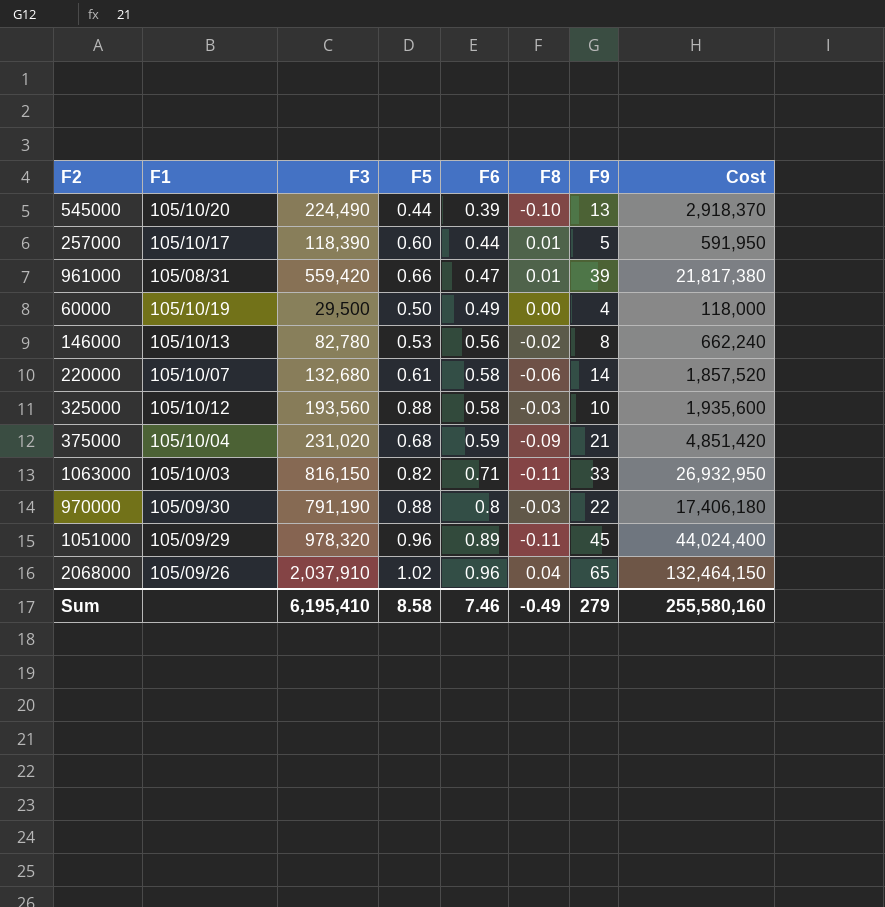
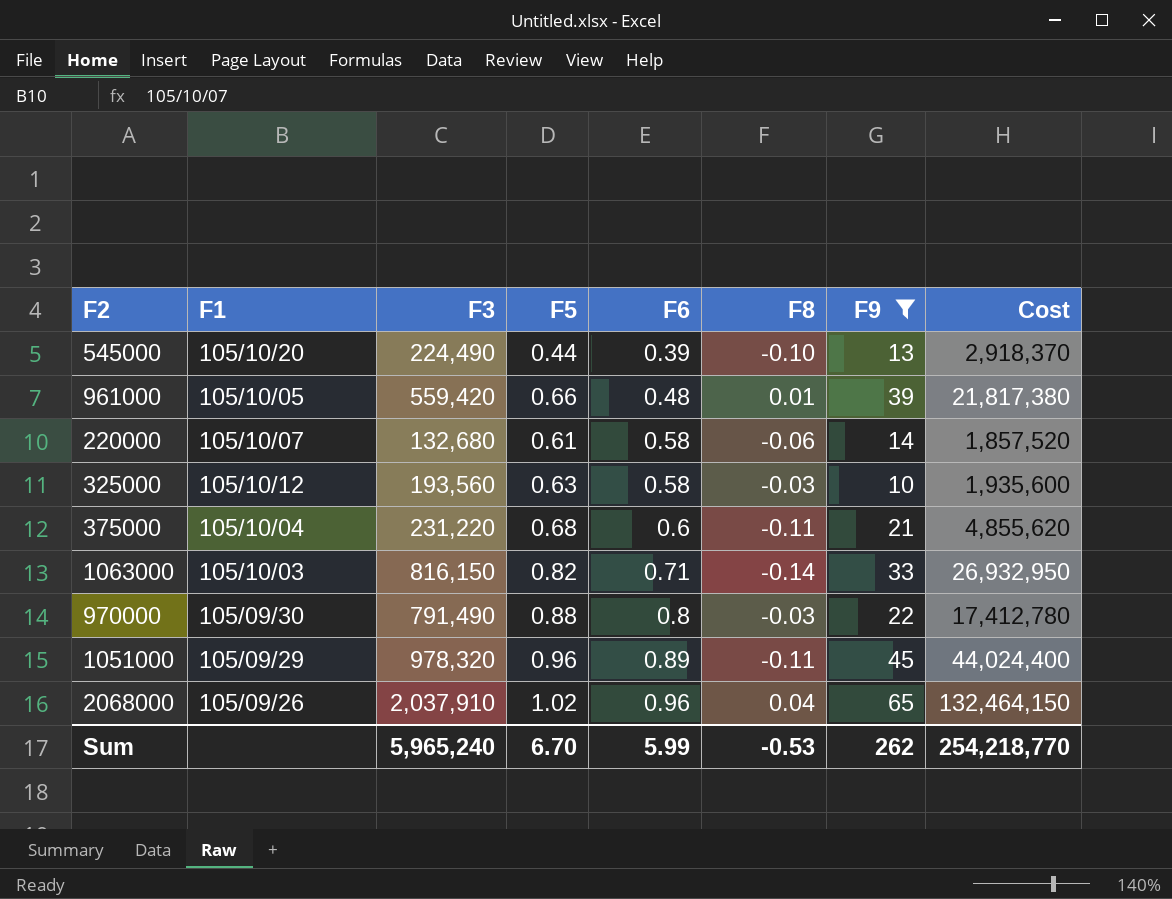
filter: none -> F9 >= 10
961000 | F1: 105/08/31 -> 105/10/05
961000 | F6: 0.47 -> 0.48
325000 | F5: 0.88 -> 0.63
375000 | F3: 231,020 -> 231,220
375000 | F6: 0.59 -> 0.6
375000 | F8: -0.09 -> -0.11
375000 | Cost: 4,851,420 -> 4,855,620
1063000 | F8: -0.11 -> -0.14
970000 | F3: 791,190 -> 791,490
970000 | Cost: 17,406,180 -> 17,412,780
Sum | F3: 6,195,410 -> 5,965,240
Sum | F5: 8.58 -> 6.70
Sum | F6: 7.46 -> 5.99
Sum | F8: -0.49 -> -0.53
Sum | F9: 279 -> 262
Sum | Cost: 255,580,160 -> 254,218,770

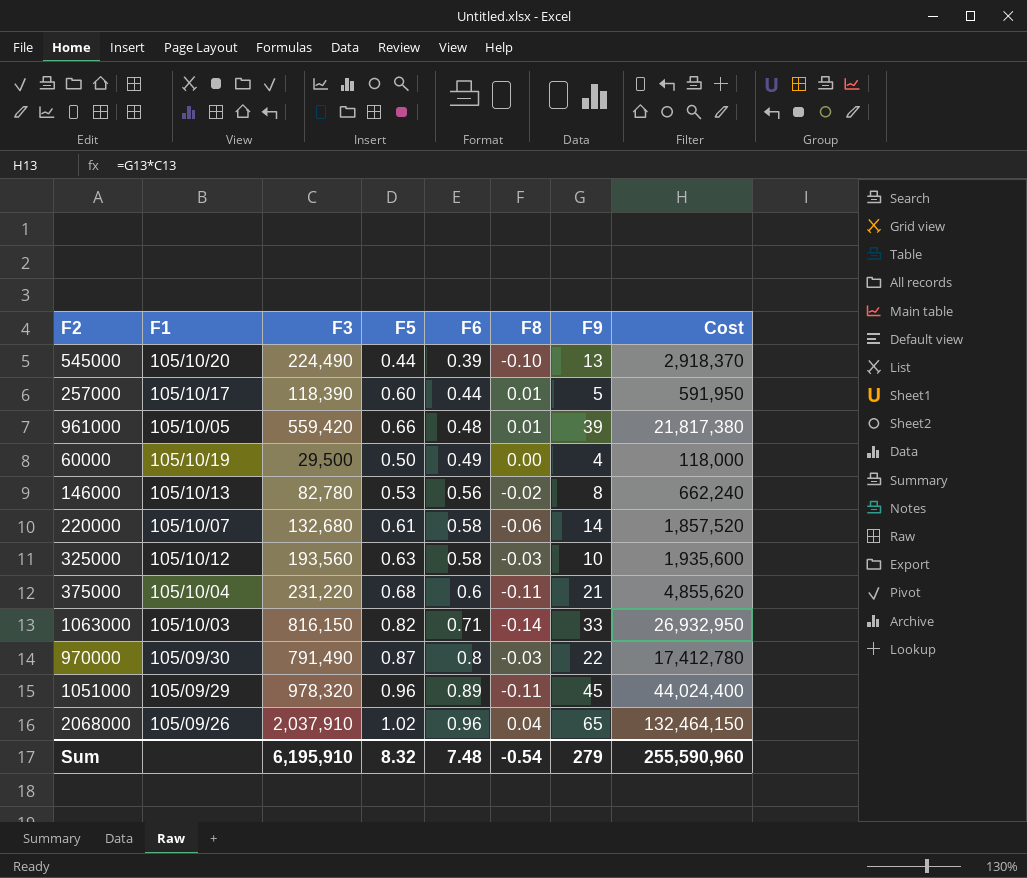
filter: F9 >= 10 -> none
970000 | F5: 0.88 -> 0.87
Sum | F3: 5,965,240 -> 6,195,910
Sum | F5: 6.70 -> 8.32
Sum | F6: 5.99 -> 7.48
Sum | F8: -0.53 -> -0.54
Sum | F9: 262 -> 279
Sum | Cost: 254,218,770 -> 255,590,960

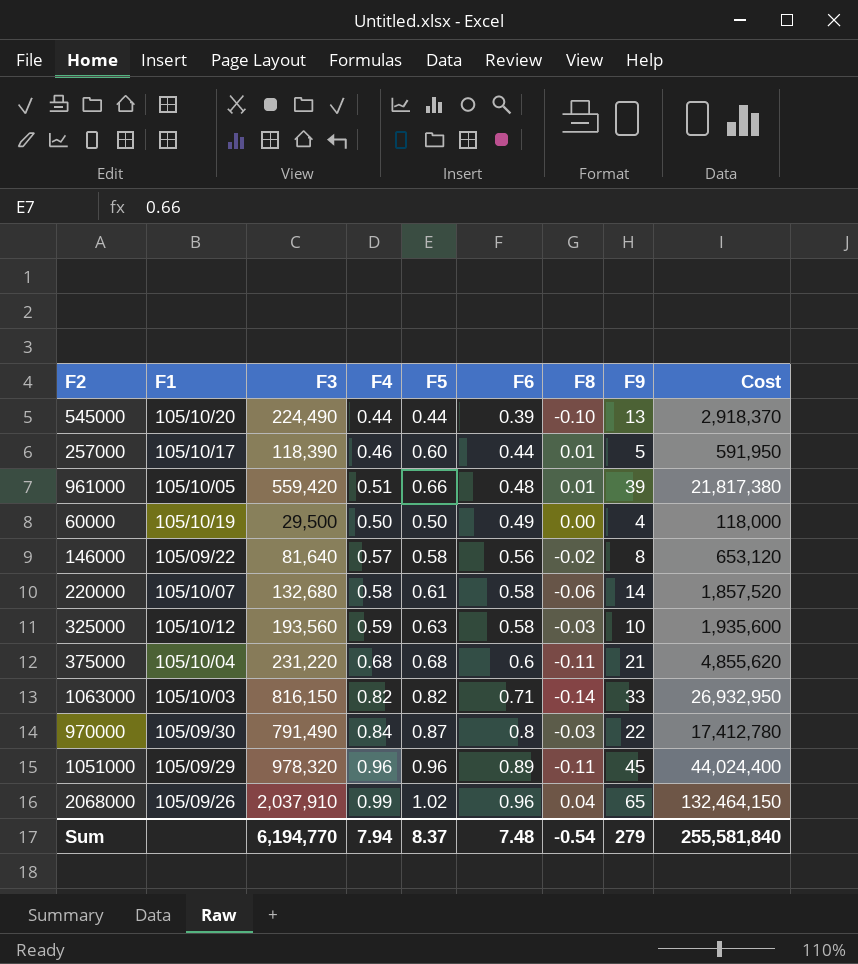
column F4 | position: none -> 4
146000 | F1: 105/10/13 -> 105/09/22
146000 | F3: 82,780 -> 81,640
146000 | F5: 0.53 -> 0.58
146000 | Cost: 662,240 -> 653,120
Sum | F3: 6,195,910 -> 6,194,770
Sum | F5: 8.32 -> 8.37
Sum | Cost: 255,590,960 -> 255,581,840

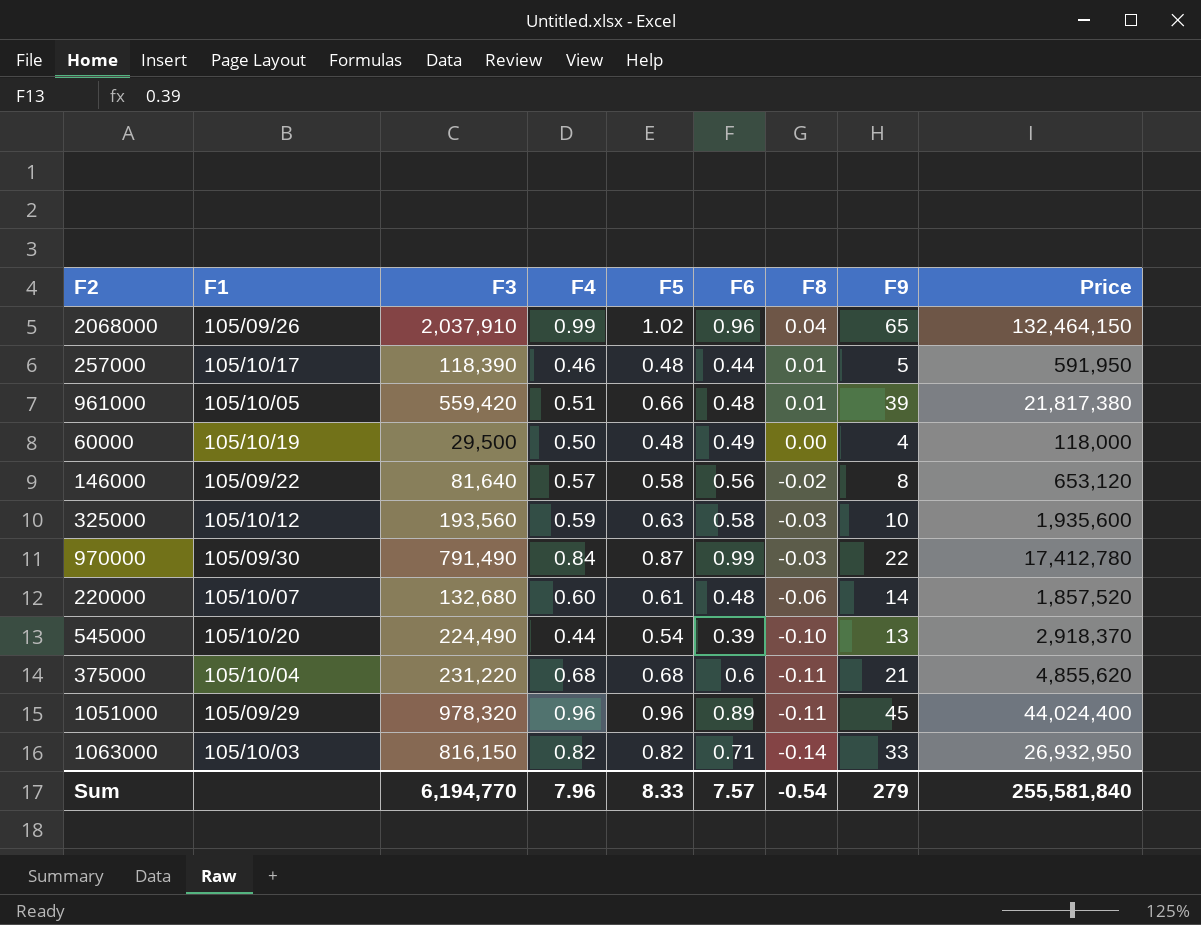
row order: F6 ascending -> F8 descending
column name: Cost -> Price
257000 | F5: 0.60 -> 0.48
60000 | F5: 0.50 -> 0.48
970000 | F6: 0.8 -> 0.99
220000 | F4: 0.58 -> 0.60
220000 | F6: 0.58 -> 0.48
545000 | F5: 0.44 -> 0.54
Sum | F4: 7.94 -> 7.96
Sum | F5: 8.37 -> 8.33
Sum | F6: 7.48 -> 7.57

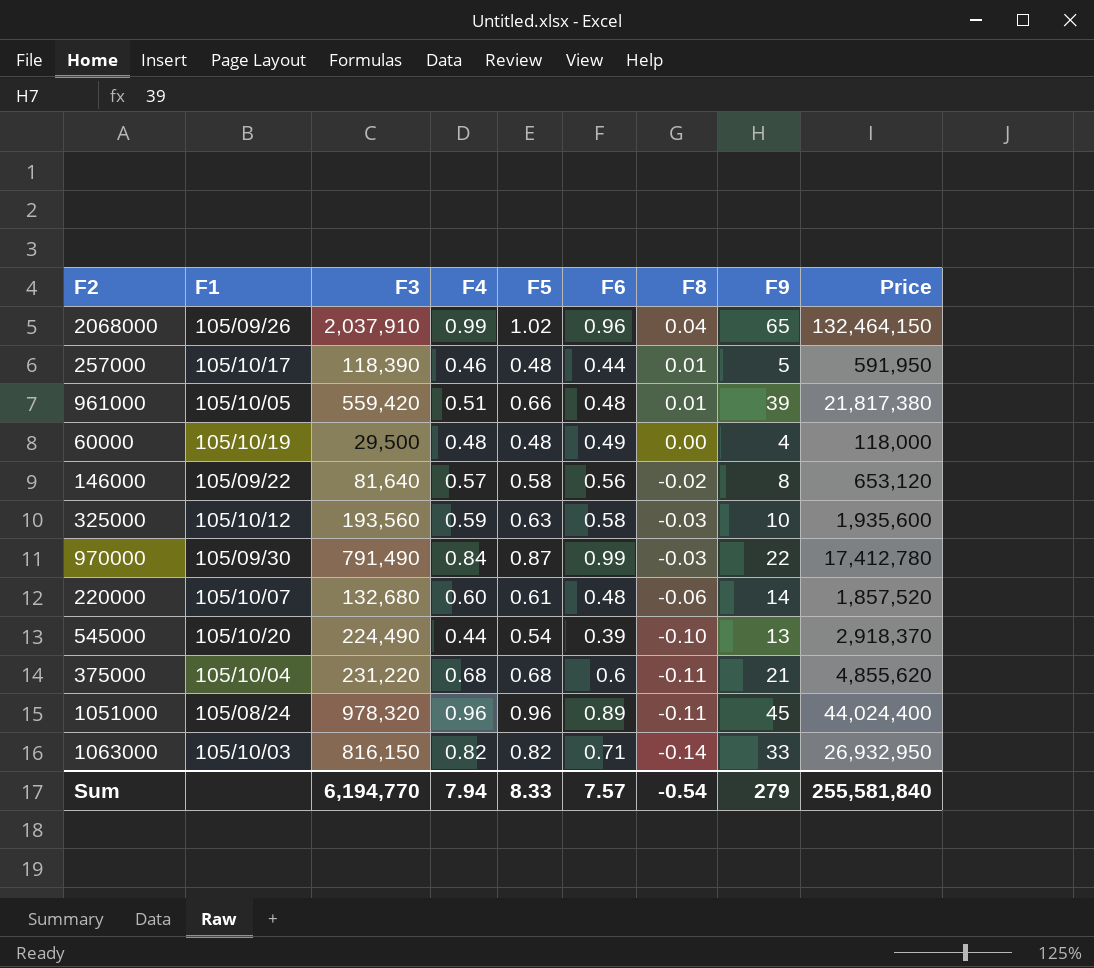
60000 | F4: 0.50 -> 0.48
1051000 | F1: 105/09/29 -> 105/08/24
Sum | F4: 7.96 -> 7.94

